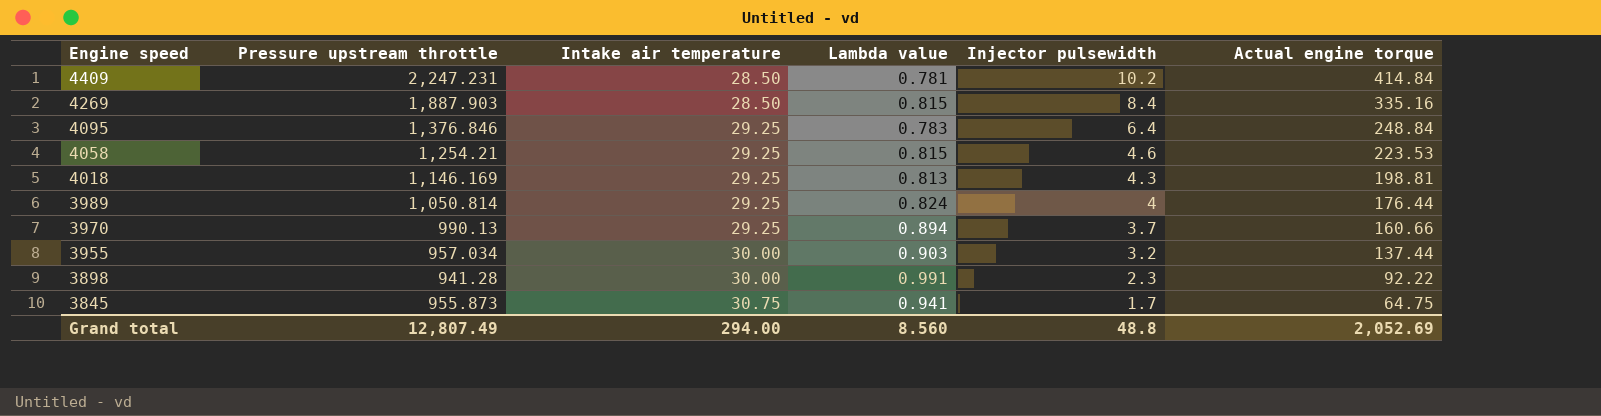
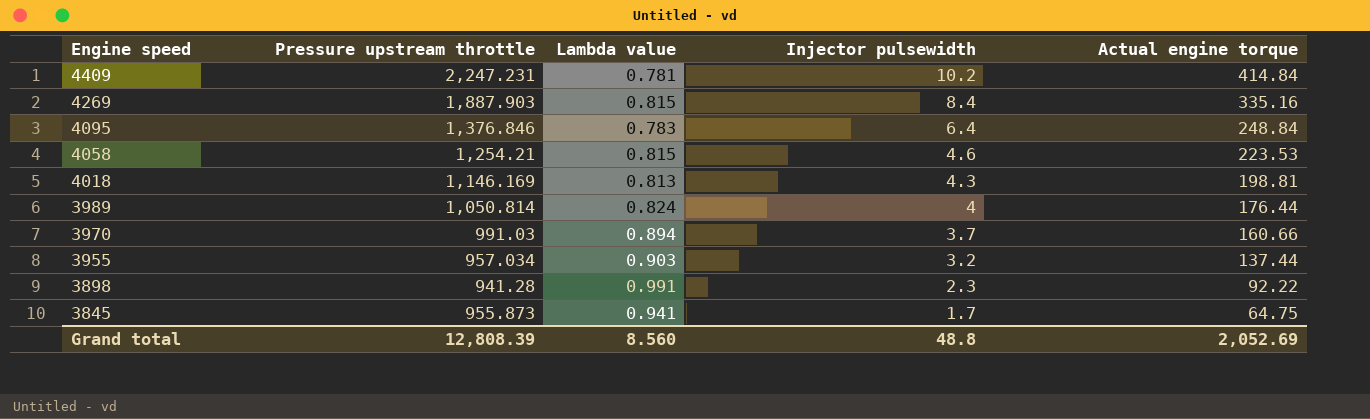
column Intake air temperature | position: 3 -> none
3970 | Pressure upstream throttle: 990.13 -> 991.03
Grand total | Pressure upstream throttle: 12,807.49 -> 12,808.39

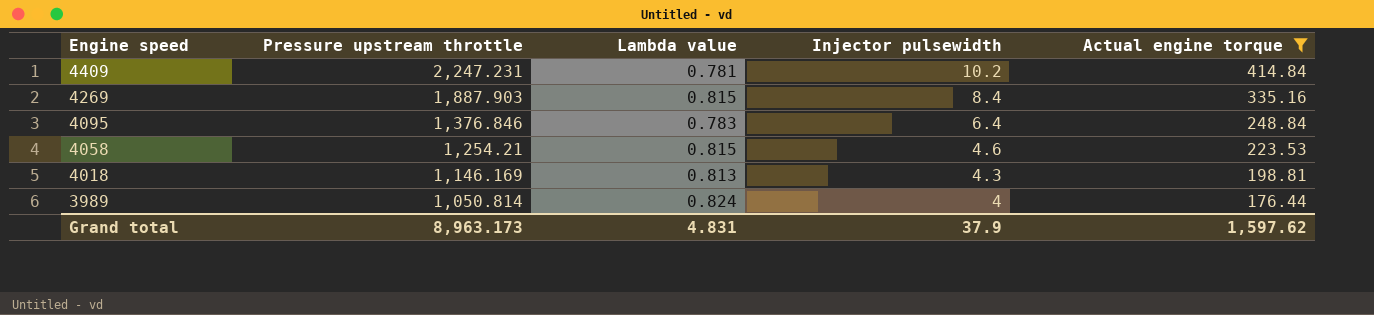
filter: none -> Actual engine torque >= 176.44
Grand total | Pressure upstream throttle: 12,808.39 -> 8,963.173
Grand total | Lambda value: 8.560 -> 4.831
Grand total | Injector pulsewidth: 48.8 -> 37.9
Grand total | Actual engine torque: 2,052.69 -> 1,597.62

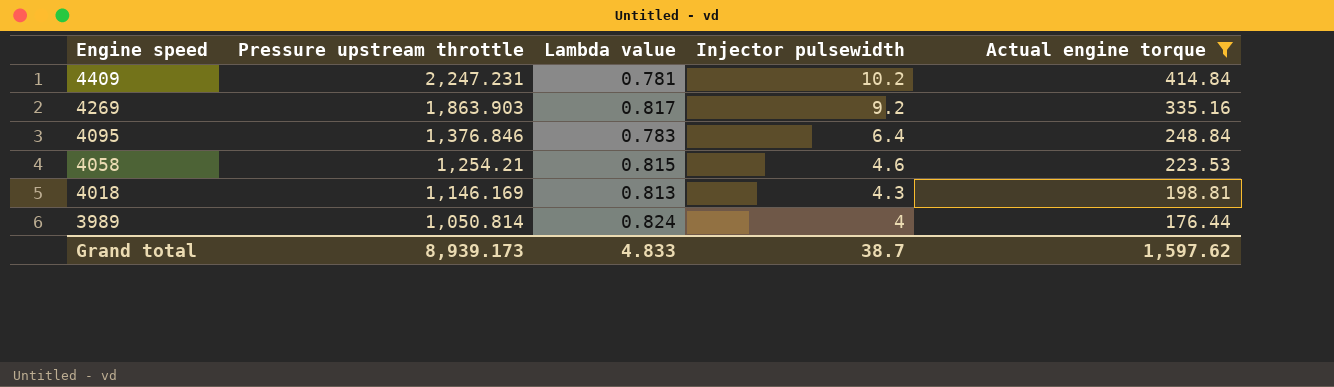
4269 | Pressure upstream throttle: 1,887.903 -> 1,863.903
4269 | Lambda value: 0.815 -> 0.817
4269 | Injector pulsewidth: 8.4 -> 9.2
Grand total | Pressure upstream throttle: 8,963.173 -> 8,939.173
Grand total | Lambda value: 4.831 -> 4.833
Grand total | Injector pulsewidth: 37.9 -> 38.7

